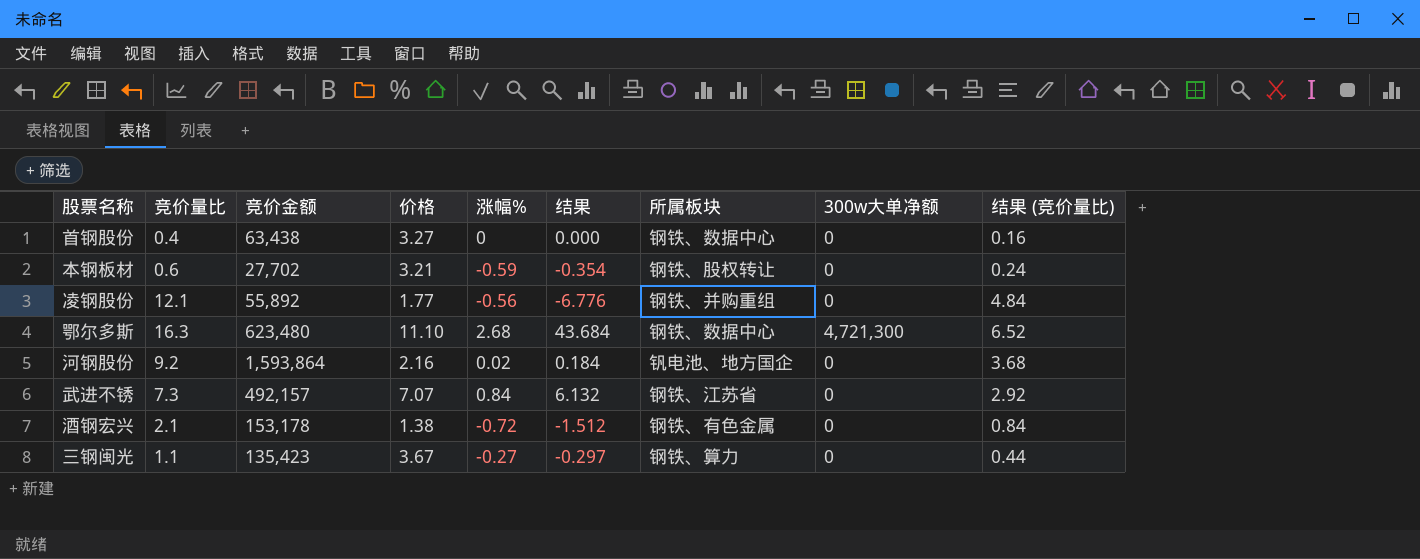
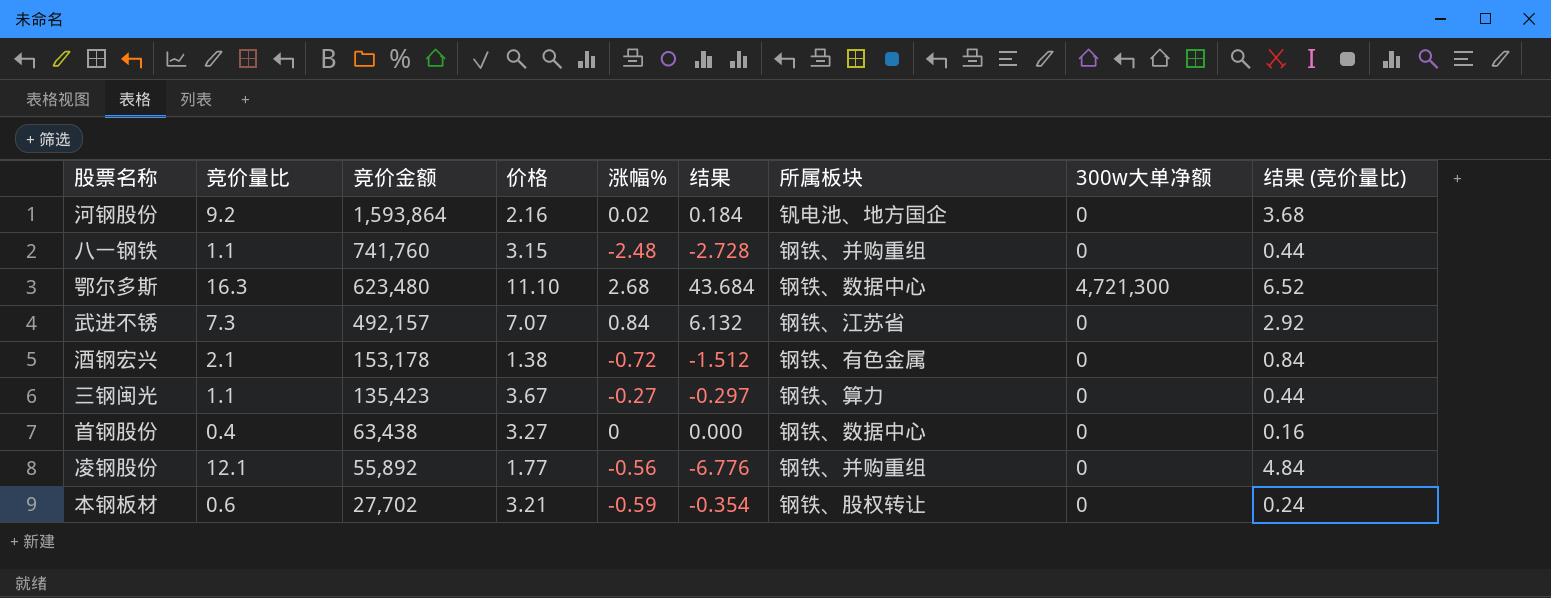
row order: none -> 竞价金额 descending
row 八一钢铁: none -> 1.1 | 741,760 | 3.15 | -2.48 | -2.728 | 钢铁、并购重组 | 0 | 0.44

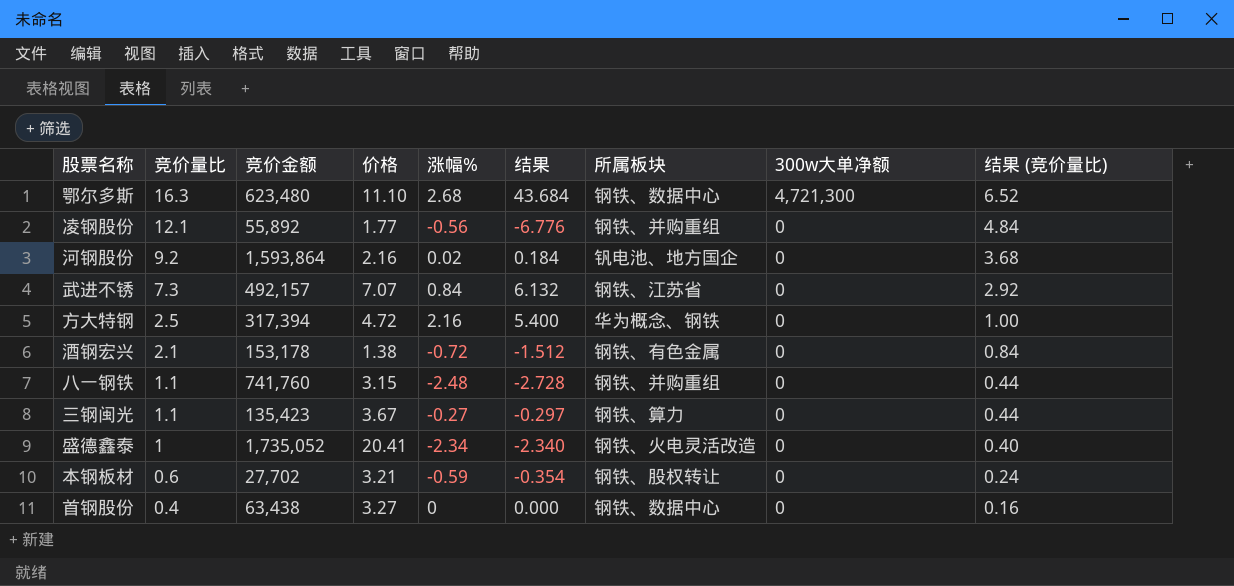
row order: 竞价金额 descending -> 竞价量比 descending
row 方大特钢: none -> 2.5 | 317,394 | 4.72 | 2.16 | 5.400 | 华为概念、钢铁 | 0 | 1.00
row 盛德鑫泰: none -> 1 | 1,735,052 | 20.41 | -2.34 | -2.340 | 钢铁、火电灵活改造 | 0 | 0.40

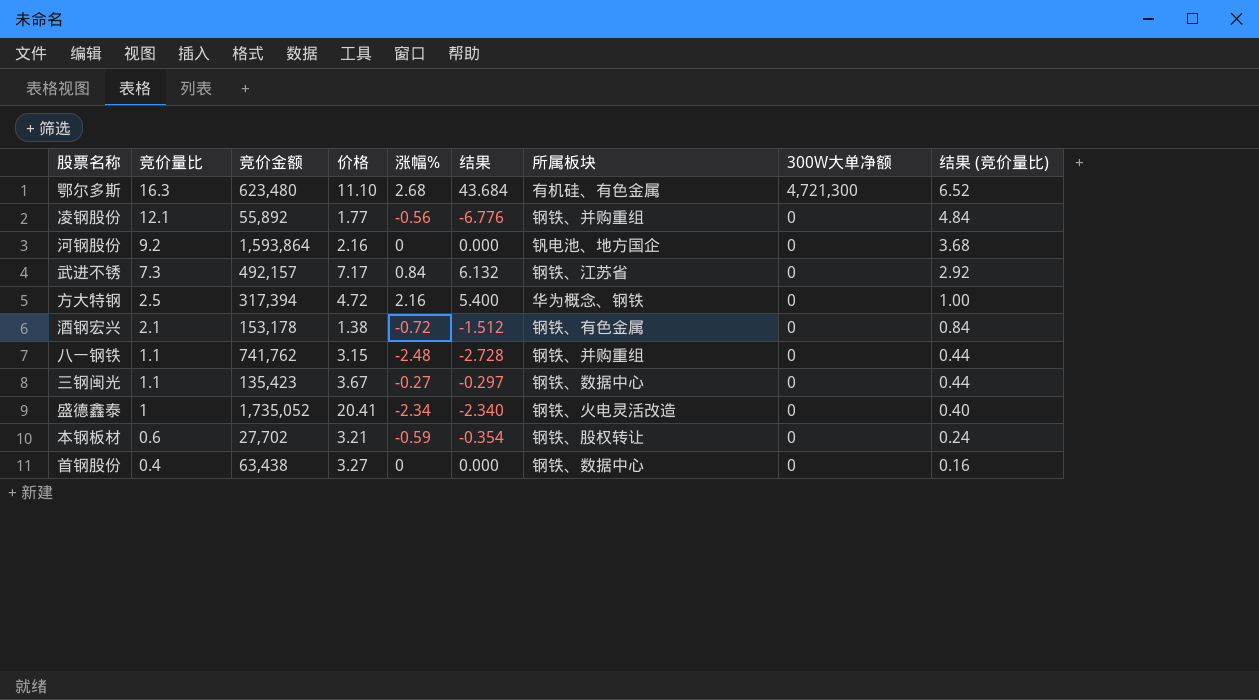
column name: 300w大单净额 -> 300W大单净额
鄂尔多斯 | 所属板块: 钢铁、数据中心 -> 有机硅、有色金属
河钢股份 | 涨幅%: 0.02 -> 0
河钢股份 | 结果: 0.184 -> 0.000
武进不锈 | 价格: 7.07 -> 7.17
八一钢铁 | 竞价金额: 741,760 -> 741,762
三钢闽光 | 所属板块: 钢铁、算力 -> 钢铁、数据中心

